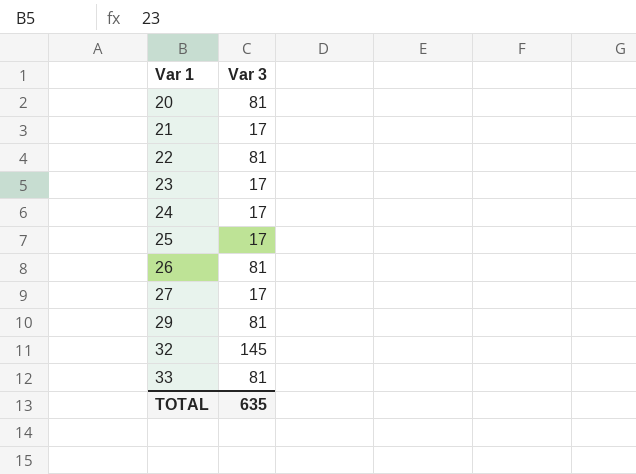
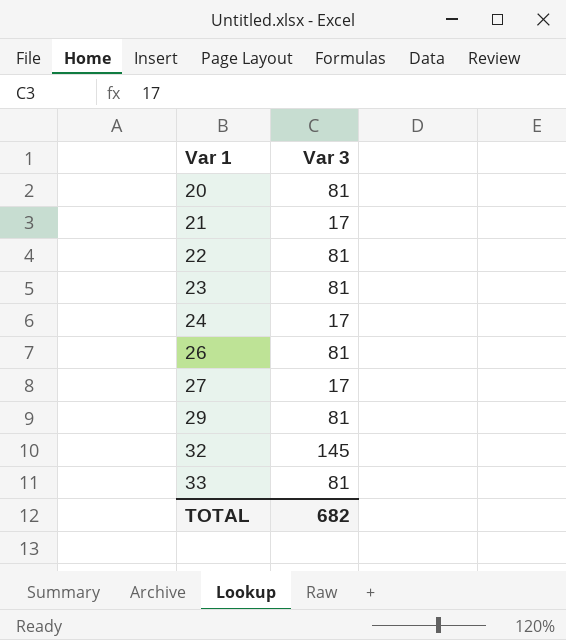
row 25: 17 -> none
23 | Var 3: 17 -> 81
TOTAL | Var 3: 635 -> 682

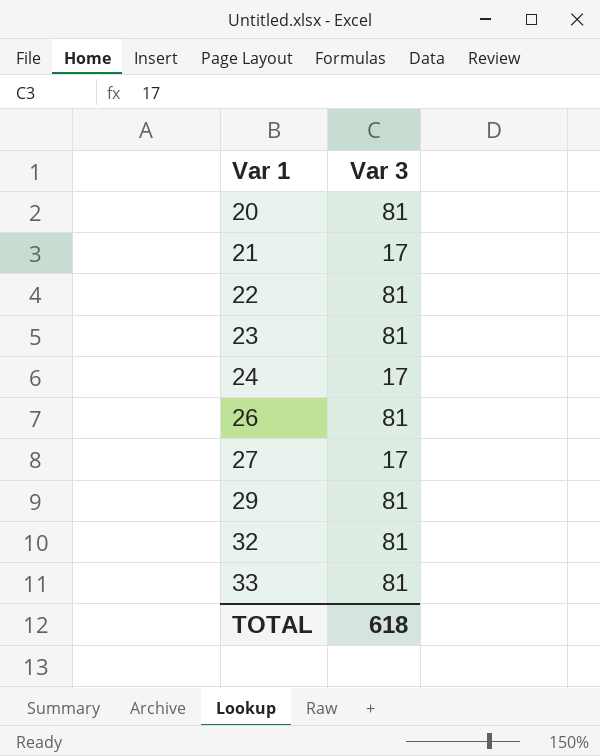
32 | Var 3: 145 -> 81
TOTAL | Var 3: 682 -> 618

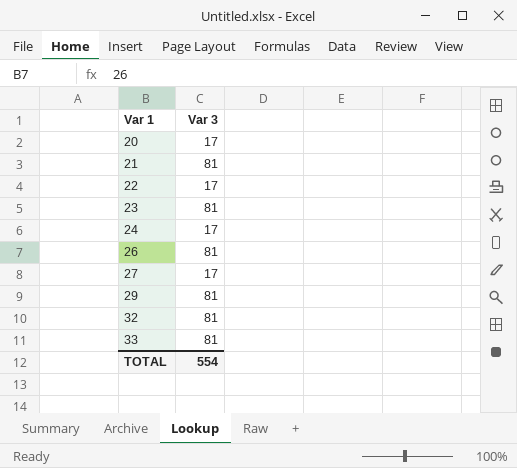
20 | Var 3: 81 -> 17
21 | Var 3: 17 -> 81
22 | Var 3: 81 -> 17
TOTAL | Var 3: 618 -> 554

